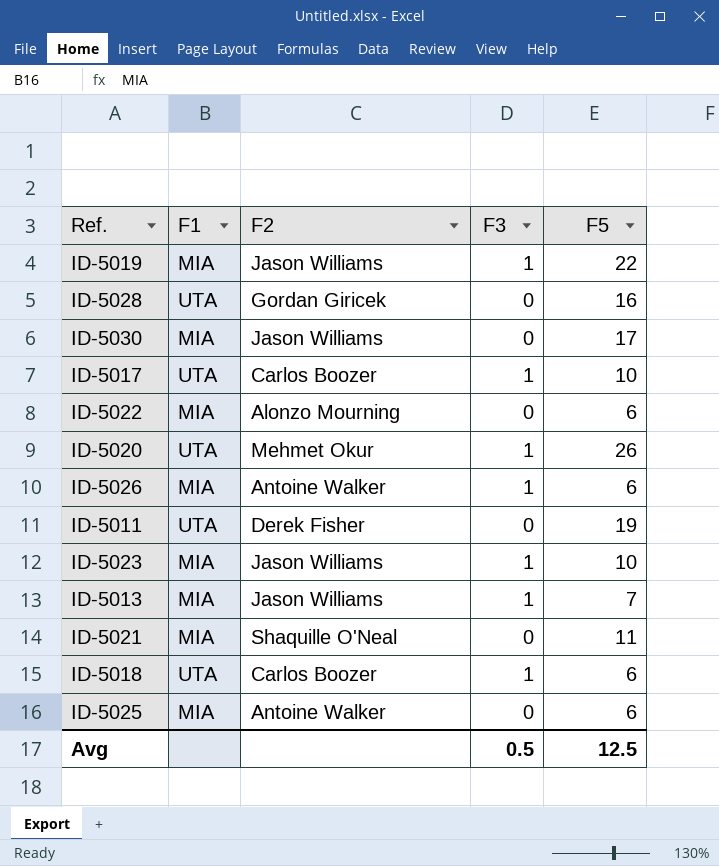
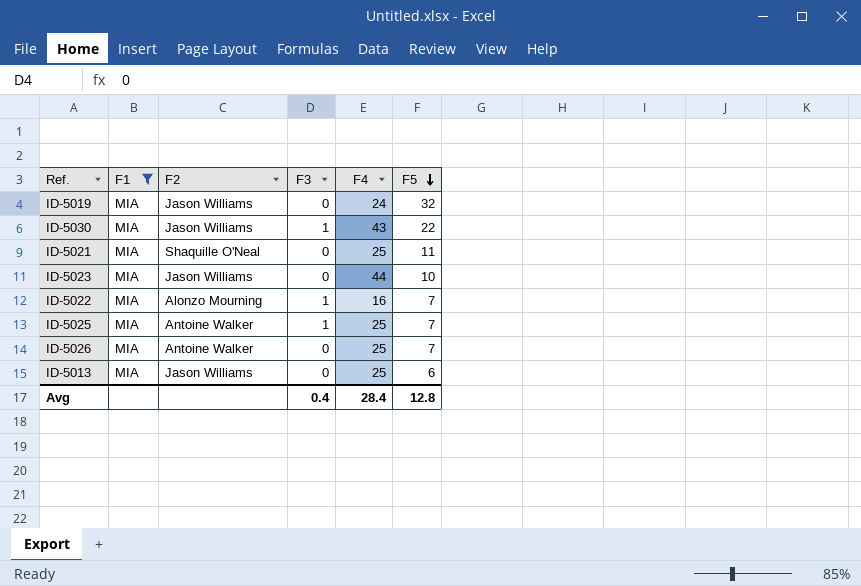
filter: none -> F1 = MIA
row order: none -> F5 descending
column F4 | position: none -> 5
ID-5019 | F3: 1 -> 0
ID-5019 | F5: 22 -> 32
ID-5030 | F3: 0 -> 1
ID-5030 | F5: 17 -> 22
ID-5023 | F3: 1 -> 0
ID-5022 | F3: 0 -> 1
ID-5022 | F5: 6 -> 7
ID-5025 | F3: 0 -> 1
ID-5025 | F5: 6 -> 7
ID-5026 | F3: 1 -> 0
ID-5026 | F5: 6 -> 7
ID-5013 | F3: 1 -> 0
ID-5013 | F5: 7 -> 6
Avg | F3: 0.5 -> 0.4
Avg | F5: 12.5 -> 12.8

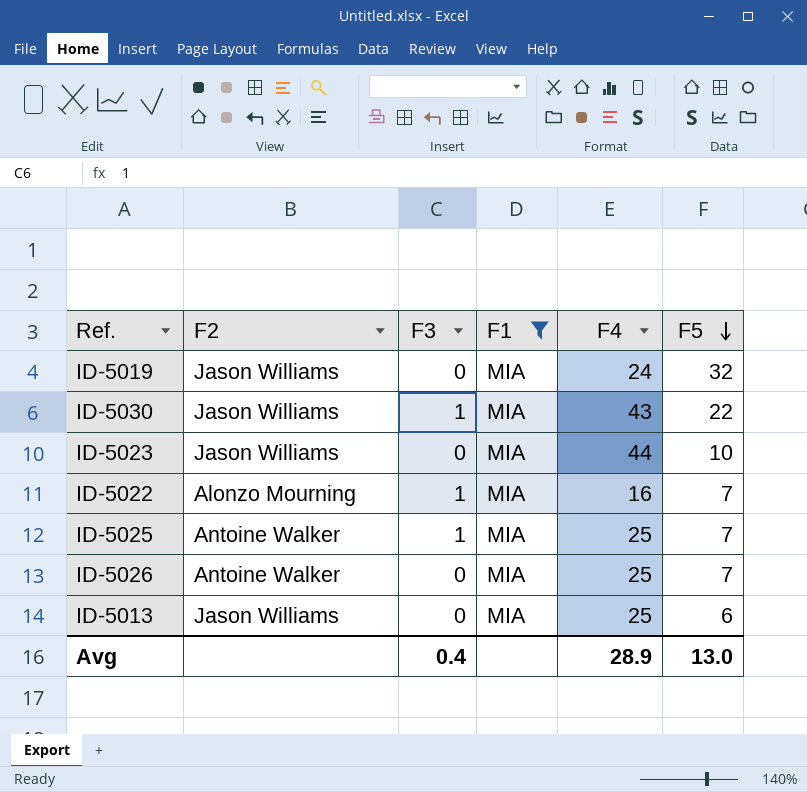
column F1 | position: 2 -> 4
row ID-5021: MIA | Shaquille O'Neal | 0 | 25 | 11 -> none
Avg | F4: 28.4 -> 28.9
Avg | F5: 12.8 -> 13.0

